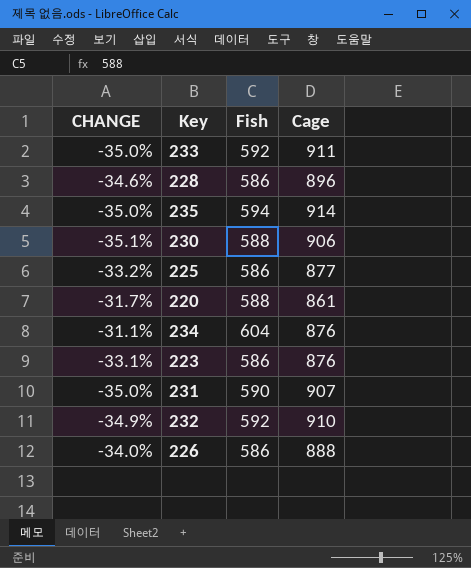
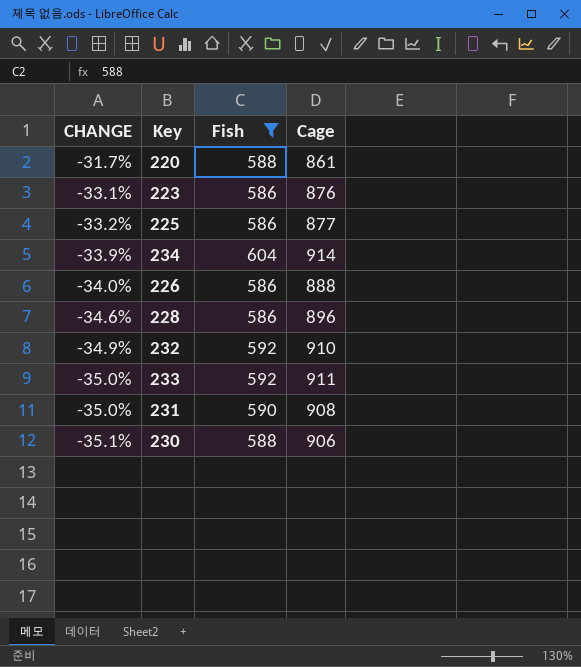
filter: none -> Fish != 594
row order: none -> CHANGE descending
234 | CHANGE: -31.1% -> -33.9%
234 | Cage: 876 -> 914
231 | Cage: 907 -> 908

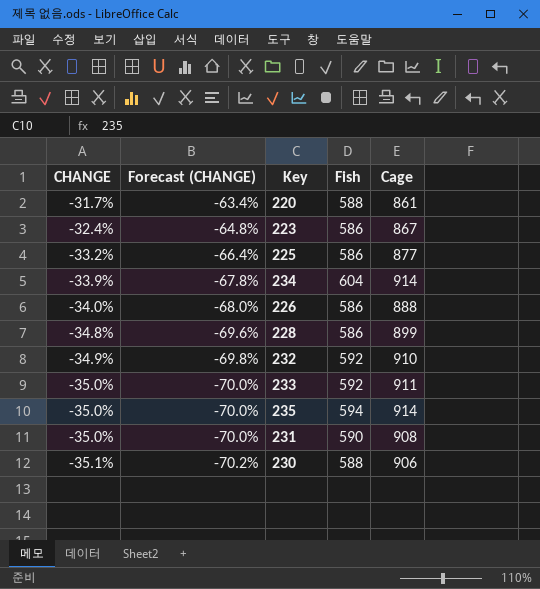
filter: Fish != 594 -> none
column Forecast (CHANGE) | formula: none -> [CHANGE] * 2
223 | CHANGE: -33.1% -> -32.4%
223 | Cage: 876 -> 867
228 | CHANGE: -34.6% -> -34.8%
228 | Cage: 896 -> 899

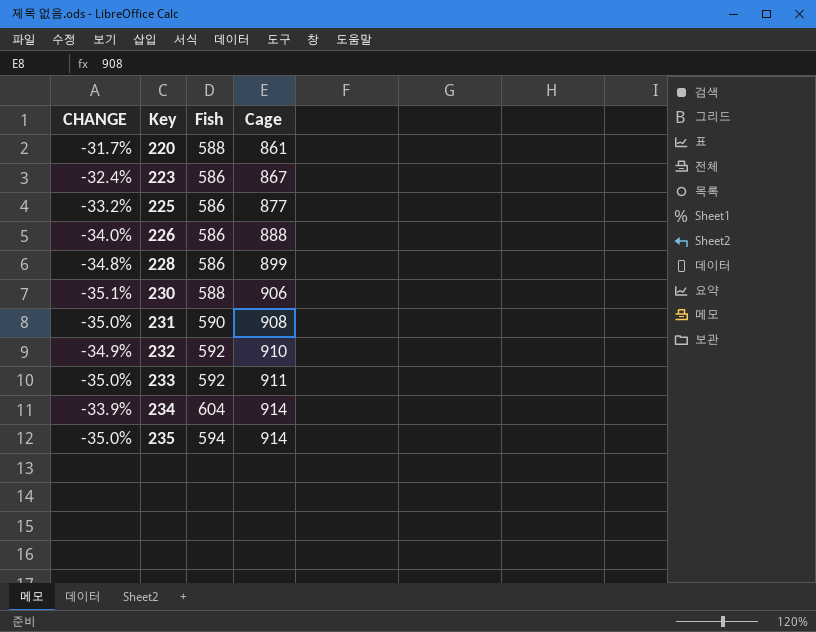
row order: CHANGE descending -> Key ascending
column Forecast (CHANGE) | formula: [CHANGE] * 2 -> none

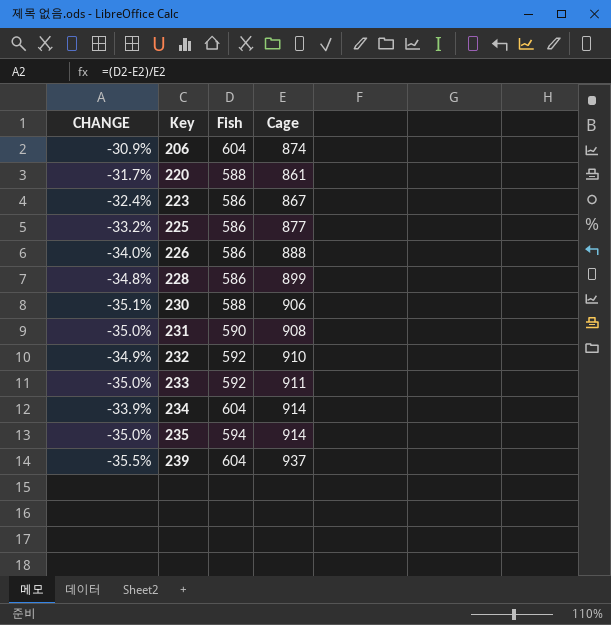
row 206: none -> -30.9% | 604 | 874
row 239: none -> -35.5% | 604 | 937

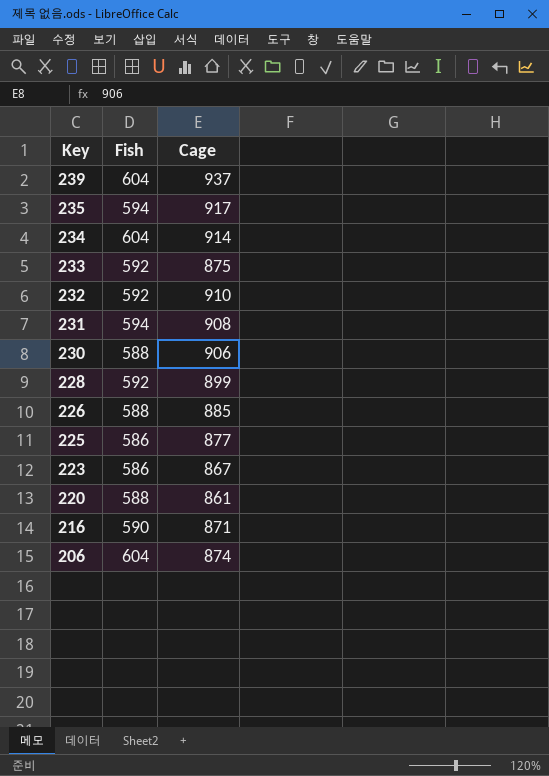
row order: Key ascending -> Key descending
column CHANGE | formula: ([Fish] - [Cage]) / [Cage] -> none
235 | Cage: 914 -> 917
233 | Cage: 911 -> 875
231 | Fish: 590 -> 594
228 | Fish: 586 -> 592
226 | Fish: 586 -> 588
226 | Cage: 888 -> 885
row 216: none -> 590 | 871

